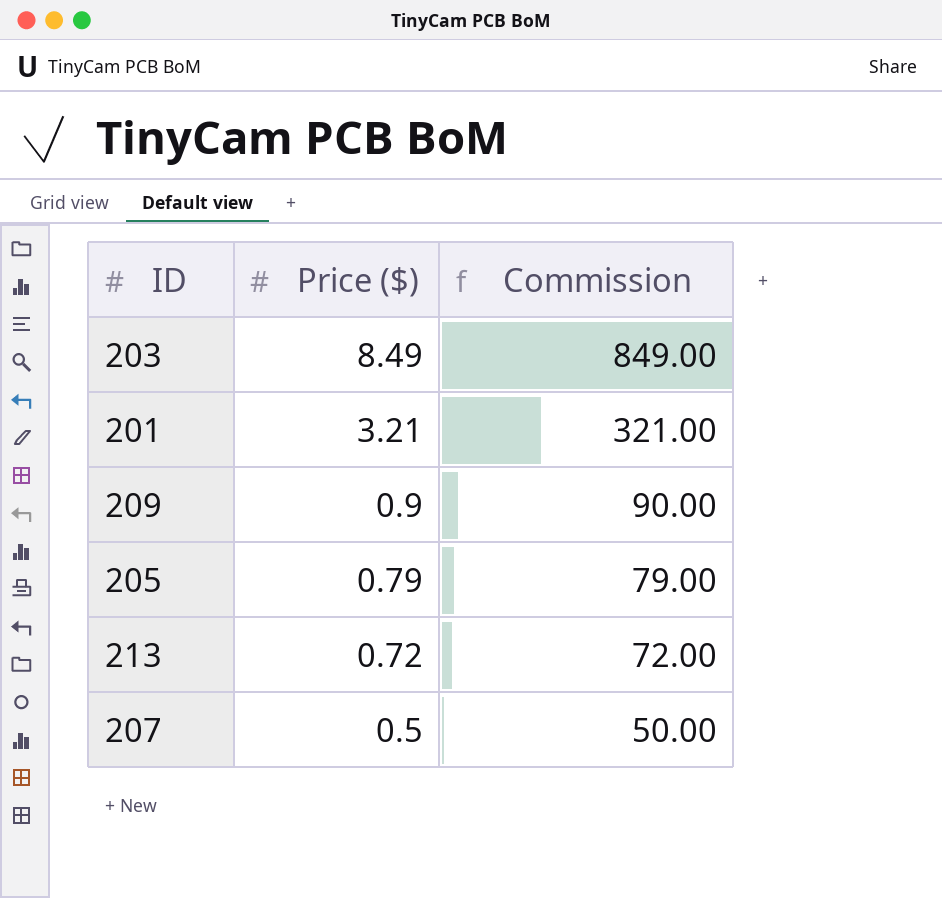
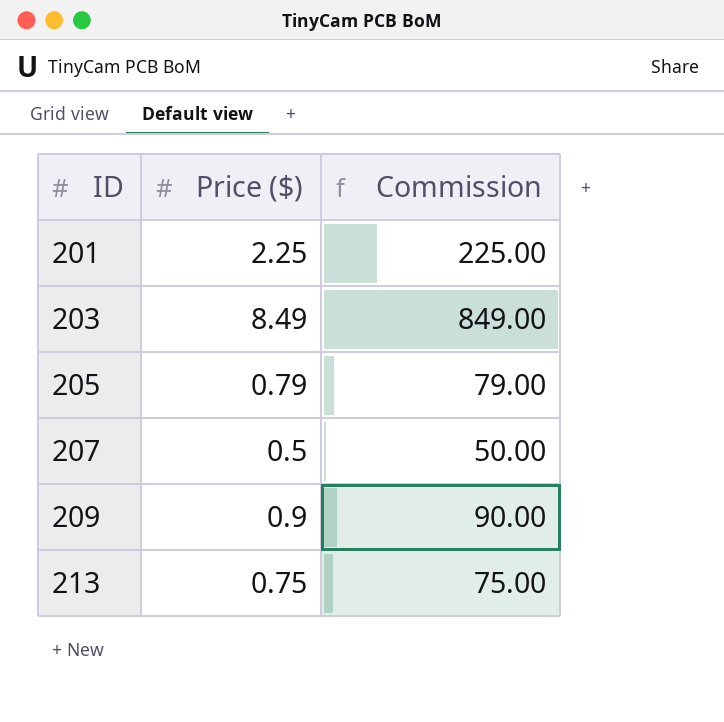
row order: Price ($) descending -> ID ascending
201 | Price ($): 3.21 -> 2.25
201 | Commission: 321.00 -> 225.00
213 | Price ($): 0.72 -> 0.75
213 | Commission: 72.00 -> 75.00

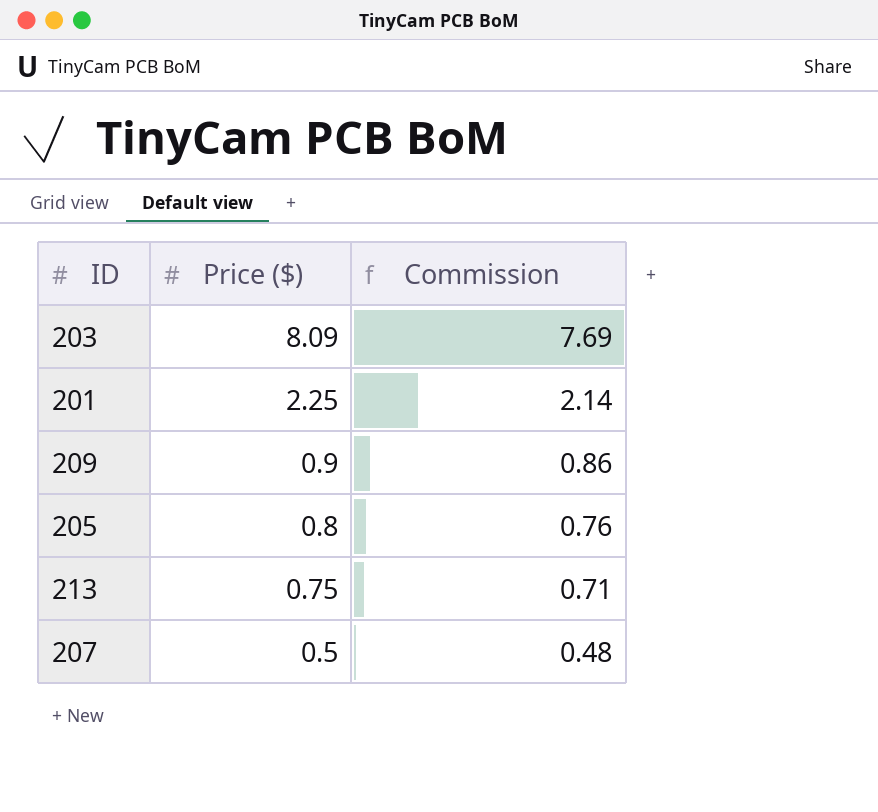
row order: ID ascending -> Price ($) descending
column Commission | formula: [Price ($)] * 100 -> [Price ($)] * 0.95
203 | Price ($): 8.49 -> 8.09
205 | Price ($): 0.79 -> 0.8

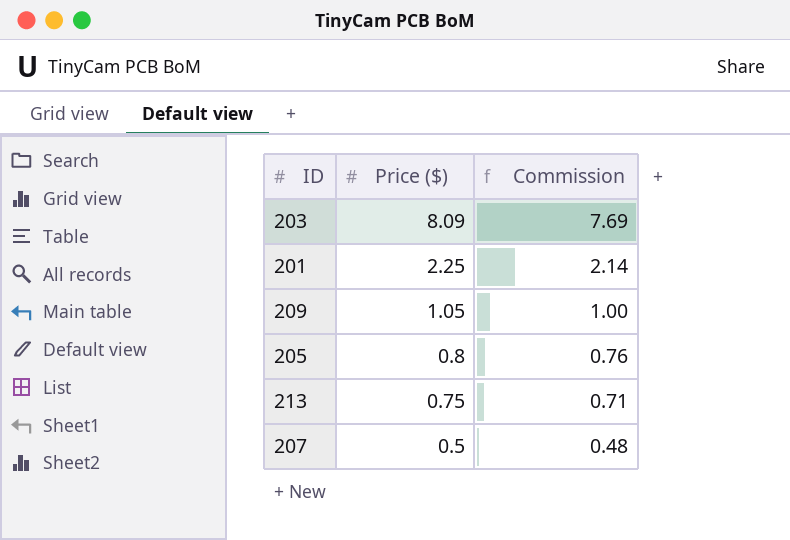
209 | Price ($): 0.9 -> 1.05
209 | Commission: 0.86 -> 1.00

